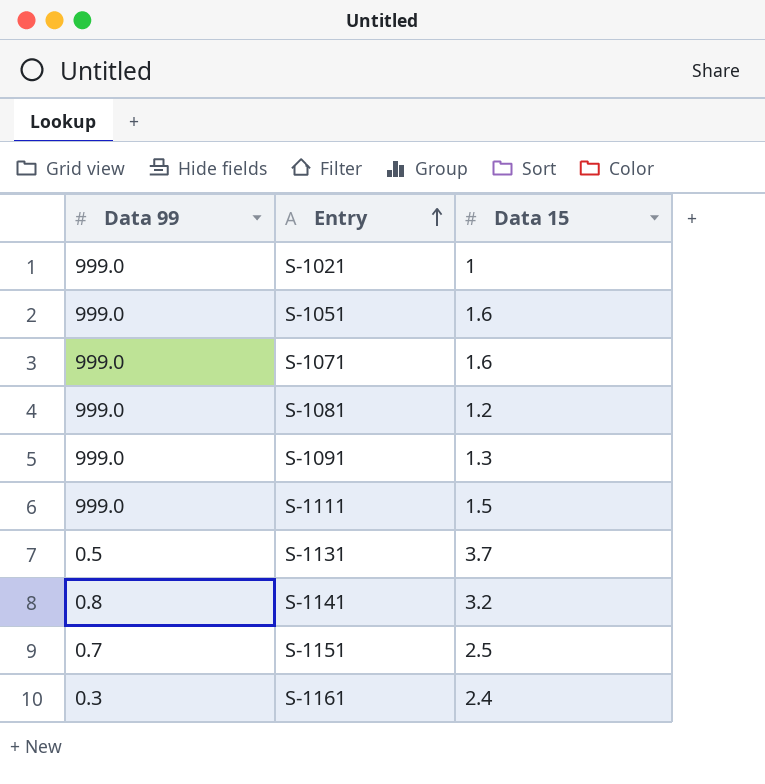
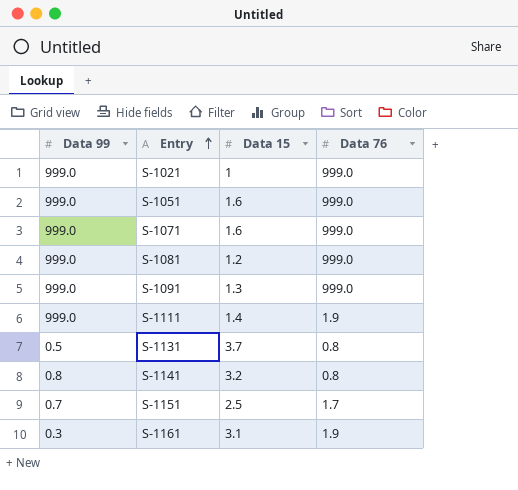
column Data 76 | position: none -> 4
S-1111 | Data 15: 1.5 -> 1.4
S-1161 | Data 15: 2.4 -> 3.1

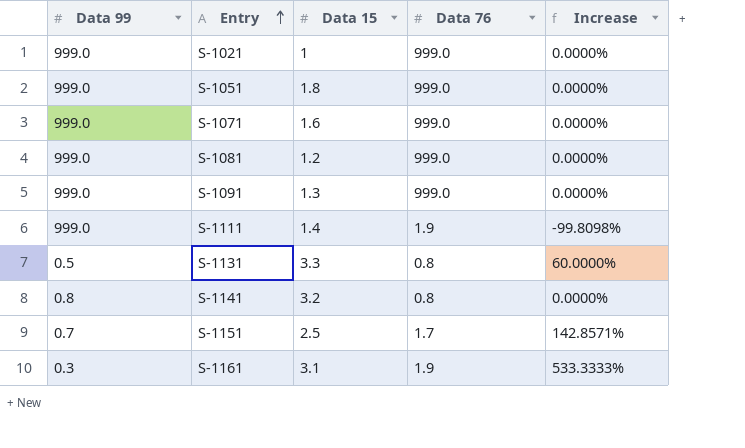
column Increase | formula: none -> ([Data 76] - [Data 99]) / [Data 99]
S-1051 | Data 15: 1.6 -> 1.8
S-1131 | Data 15: 3.7 -> 3.3

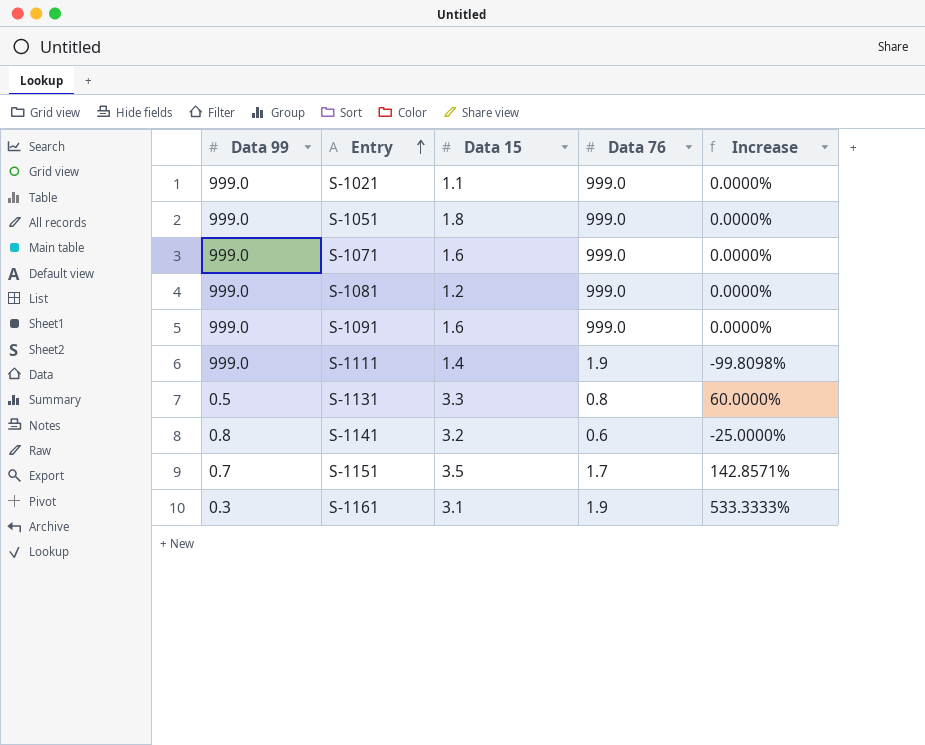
S-1021 | Data 15: 1 -> 1.1
S-1091 | Data 15: 1.3 -> 1.6
S-1141 | Data 76: 0.8 -> 0.6
S-1141 | Increase: 0.0000% -> -25.0000%
S-1151 | Data 15: 2.5 -> 3.5

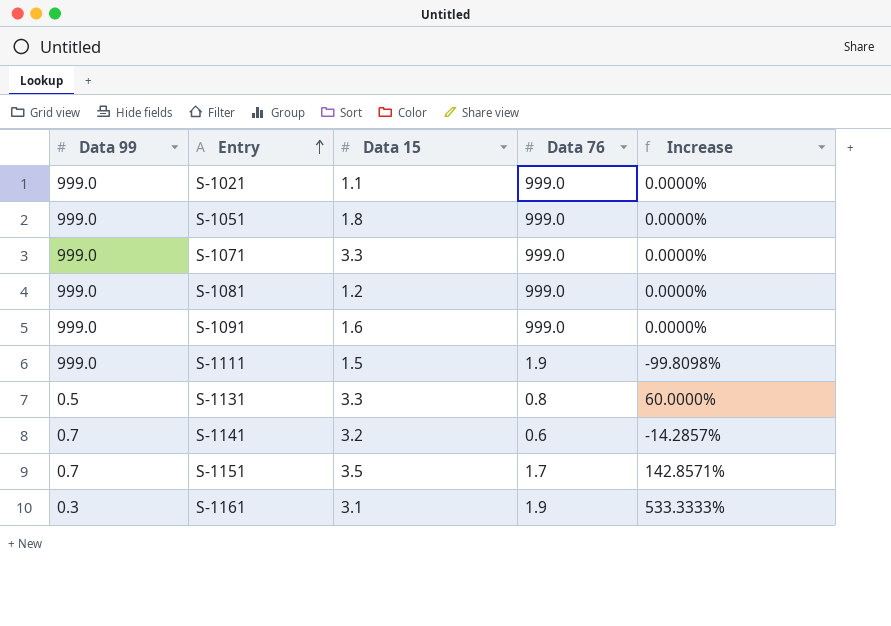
S-1071 | Data 15: 1.6 -> 3.3
S-1111 | Data 15: 1.4 -> 1.5
S-1141 | Data 99: 0.8 -> 0.7
S-1141 | Increase: -25.0000% -> -14.2857%

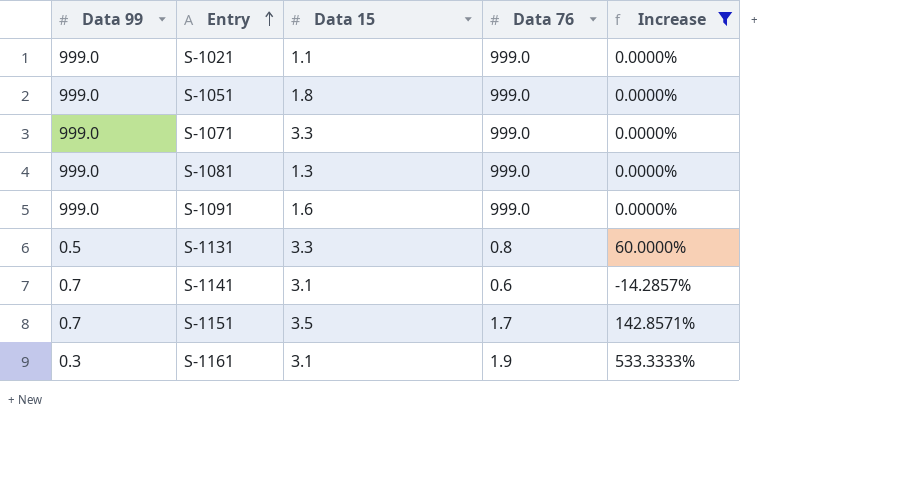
filter: none -> Increase != -99.8098%
S-1081 | Data 15: 1.2 -> 1.3
S-1141 | Data 15: 3.2 -> 3.1

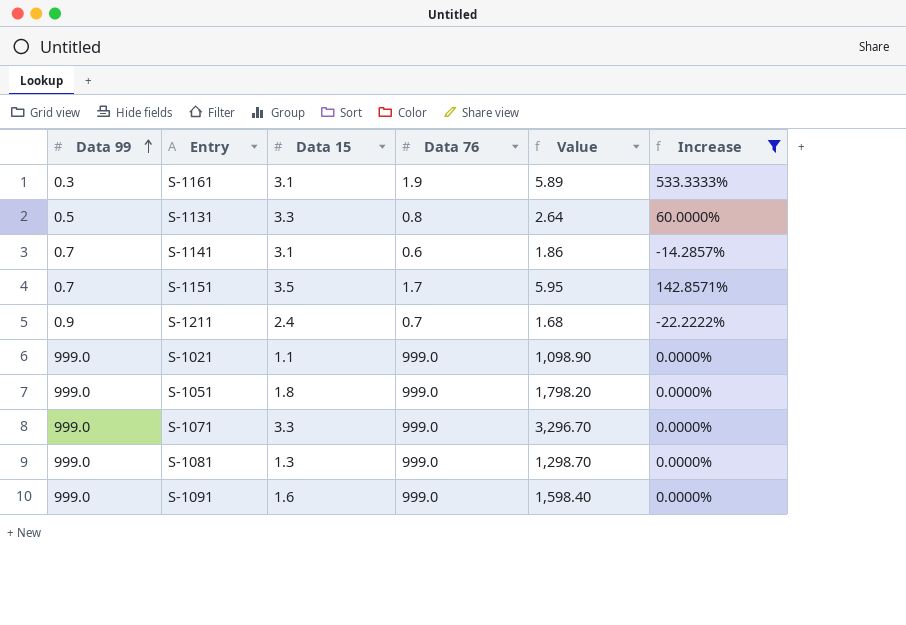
row order: Entry ascending -> Data 99 ascending
column Value | formula: none -> [Data 15] * [Data 76]
row S-1211: none -> 0.9 | 2.4 | 0.7 | 1.68 | -22.2222%

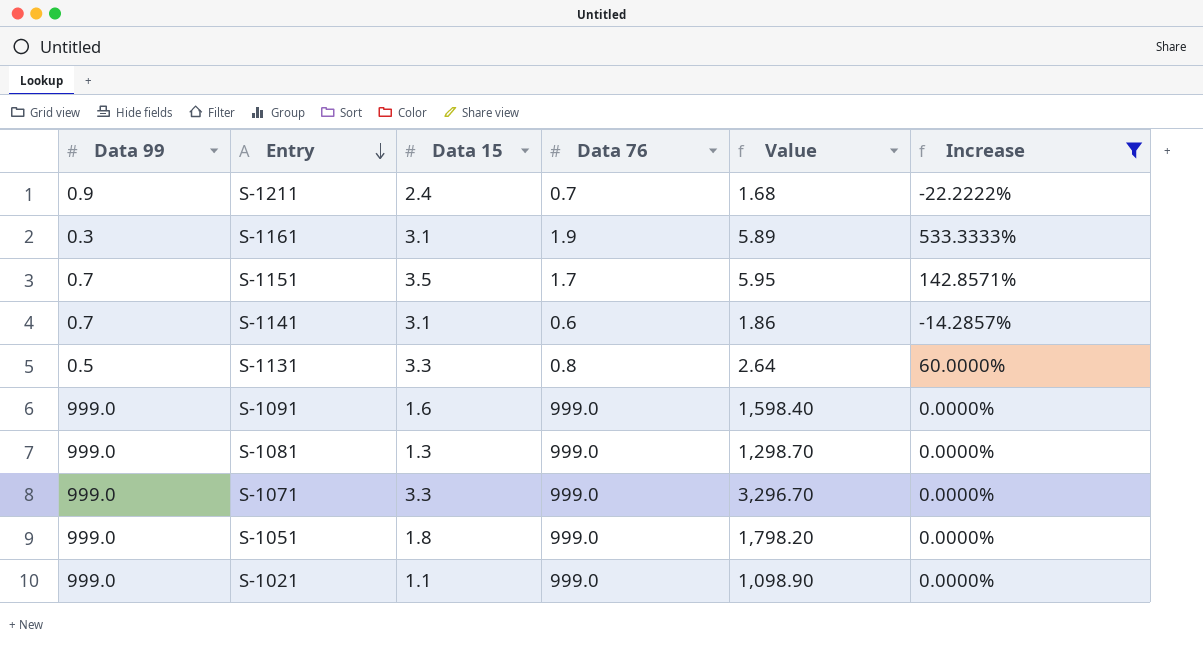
row order: Data 99 ascending -> Entry descending

